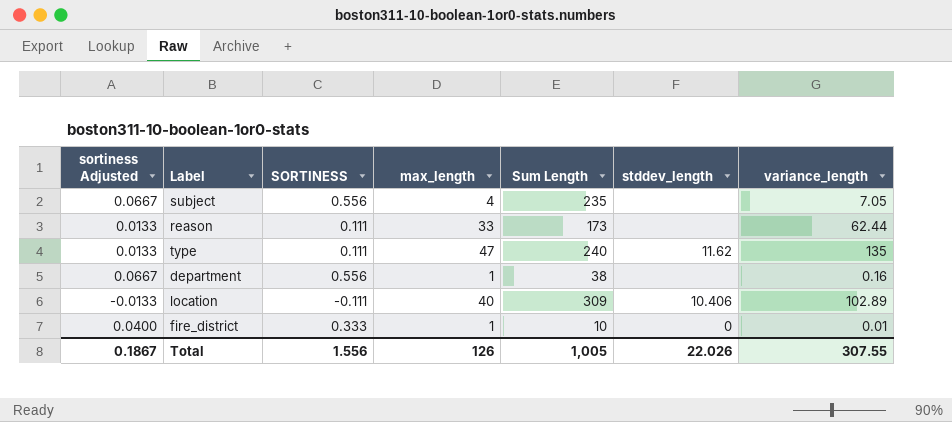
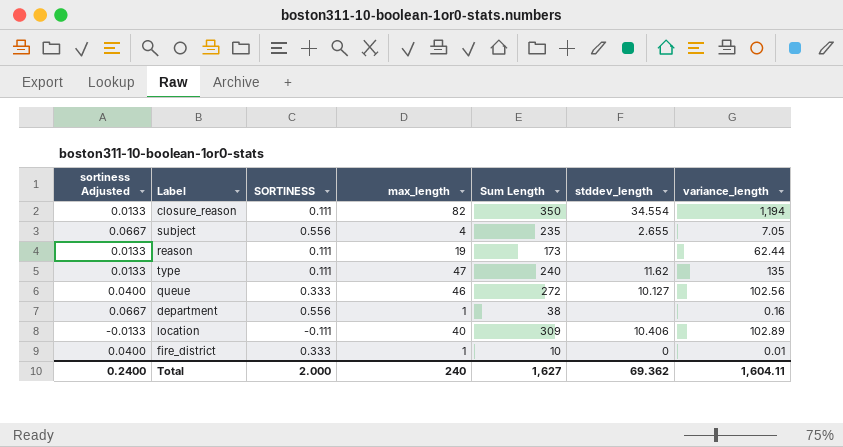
row closure_reason: none -> 0.0133 | 0.111 | 82 | 350 | 34.554 | 1,194
subject | stddev_length: none -> 2.655
reason | max_length: 33 -> 19
row queue: none -> 0.0400 | 0.333 | 46 | 272 | 10.127 | 102.56
Total | sortiness Adjusted: 0.1867 -> 0.2400
Total | SORTINESS: 1.556 -> 2.000
Total | max_length: 126 -> 240
Total | Sum Length: 1,005 -> 1,627
Total | stddev_length: 22.026 -> 69.362
Total | variance_length: 307.55 -> 1,604.11

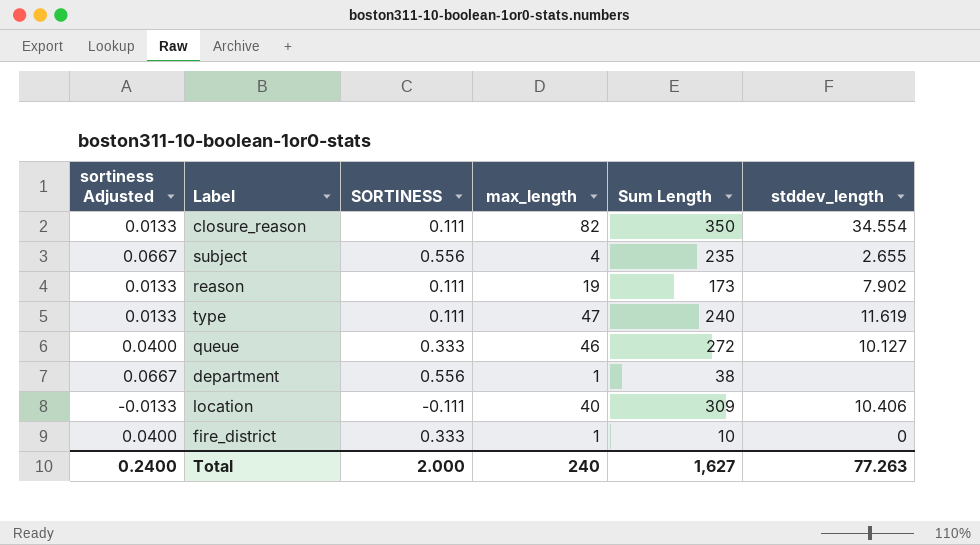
column variance_length | position: 7 -> none
reason | stddev_length: none -> 7.902
type | stddev_length: 11.62 -> 11.619
Total | stddev_length: 69.362 -> 77.263

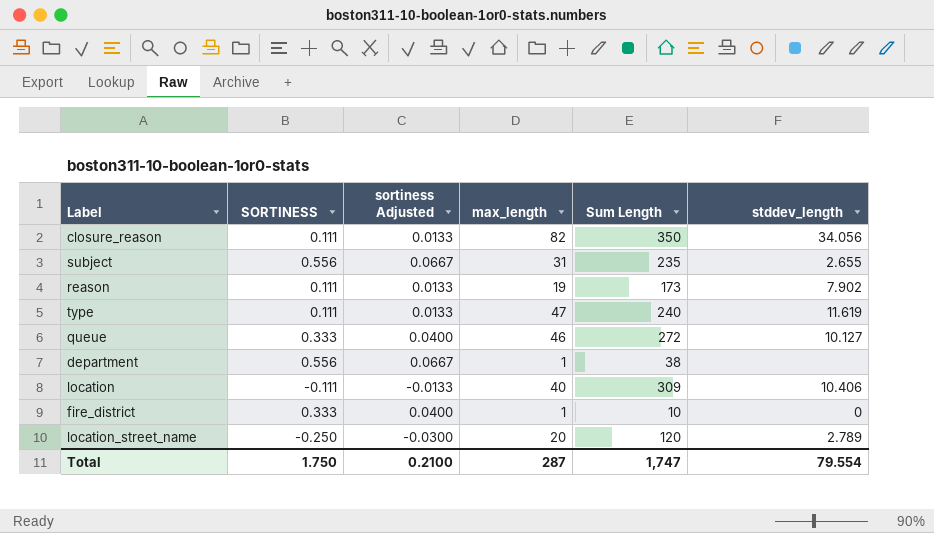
column sortiness Adjusted | position: 1 -> 3
closure_reason | stddev_length: 34.554 -> 34.056
subject | max_length: 4 -> 31
row location_street_name: none -> -0.250 | -0.0300 | 20 | 120 | 2.789
Total | SORTINESS: 2.000 -> 1.750
Total | sortiness Adjusted: 0.2400 -> 0.2100
Total | max_length: 240 -> 287
Total | Sum Length: 1,627 -> 1,747
Total | stddev_length: 77.263 -> 79.554

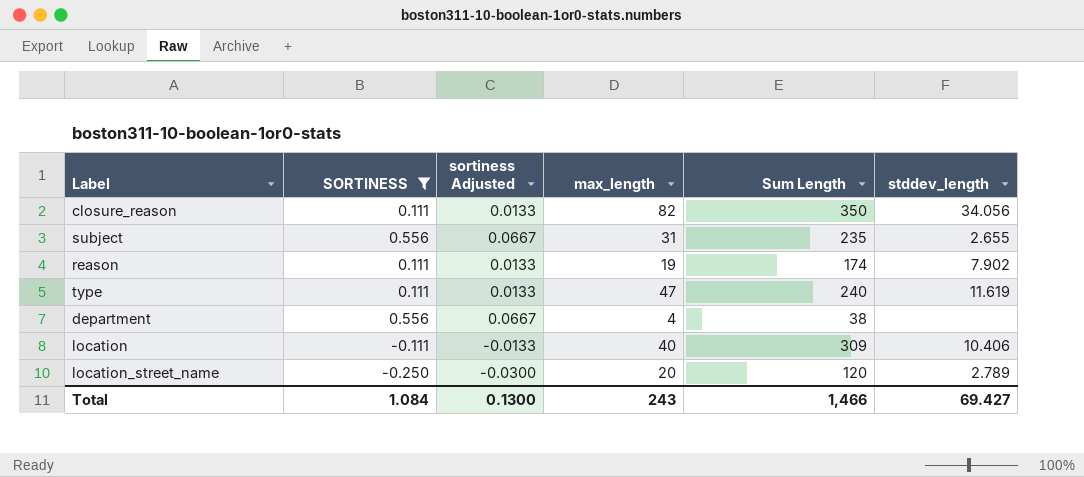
filter: none -> SORTINESS != 0.333
reason | Sum Length: 173 -> 174
department | max_length: 1 -> 4
Total | SORTINESS: 1.750 -> 1.084
Total | sortiness Adjusted: 0.2100 -> 0.1300
Total | max_length: 287 -> 243
Total | Sum Length: 1,747 -> 1,466
Total | stddev_length: 79.554 -> 69.427

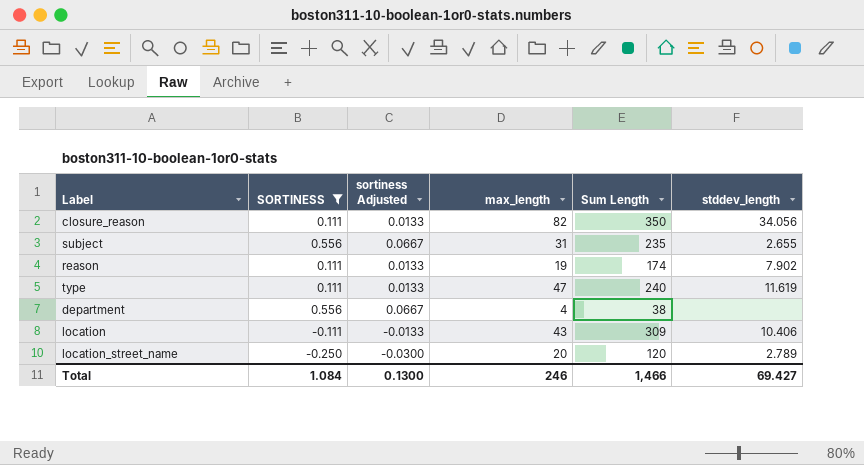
location | max_length: 40 -> 43
Total | max_length: 243 -> 246

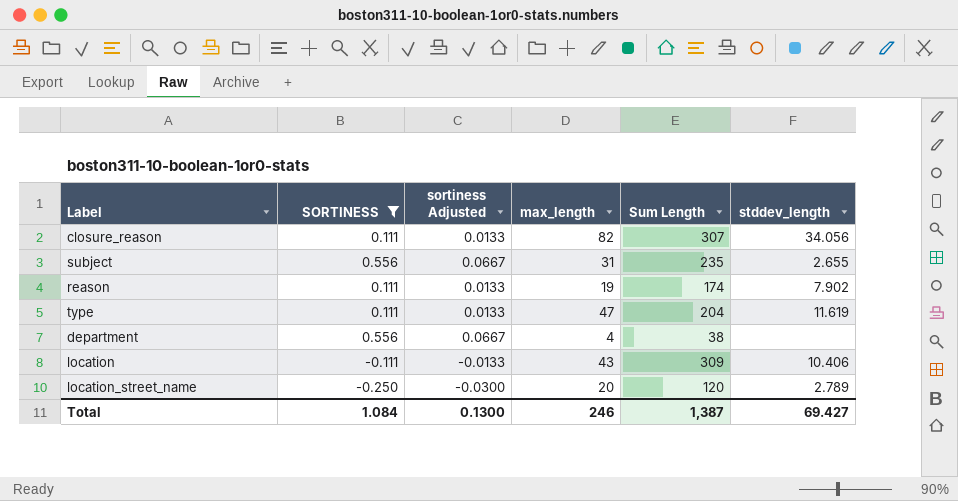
closure_reason | Sum Length: 350 -> 307
type | Sum Length: 240 -> 204
Total | Sum Length: 1,466 -> 1,387

